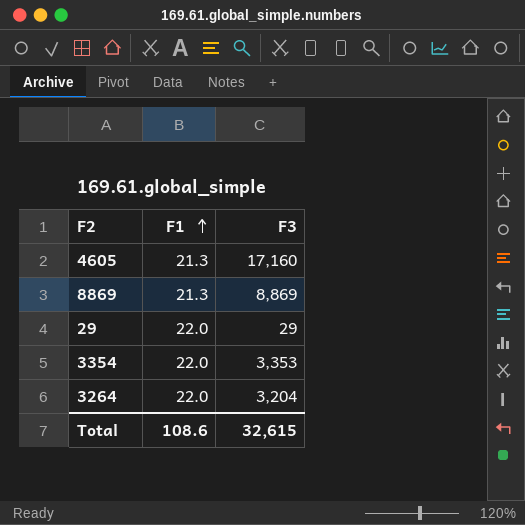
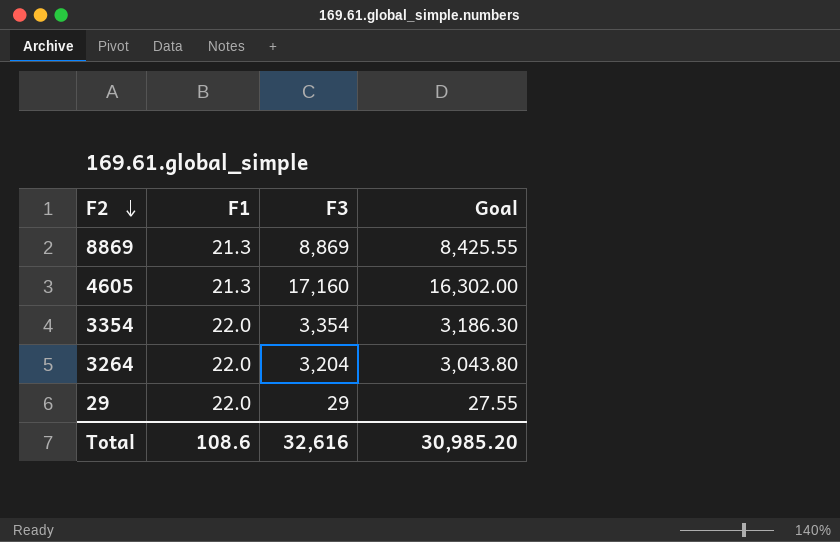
row order: F1 ascending -> F2 descending
column Goal | formula: none -> [F3] * 0.95
3354 | F3: 3,353 -> 3,354
Total | F3: 32,615 -> 32,616

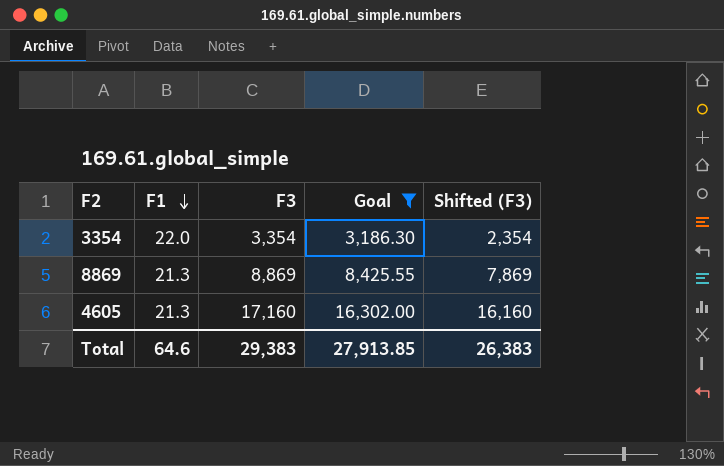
filter: none -> Goal >= 3,186.30
row order: F2 descending -> F1 descending
column Shifted (F3) | formula: none -> [F3] - 1000
Total | F1: 108.6 -> 64.6
Total | F3: 32,616 -> 29,383
Total | Goal: 30,985.20 -> 27,913.85

